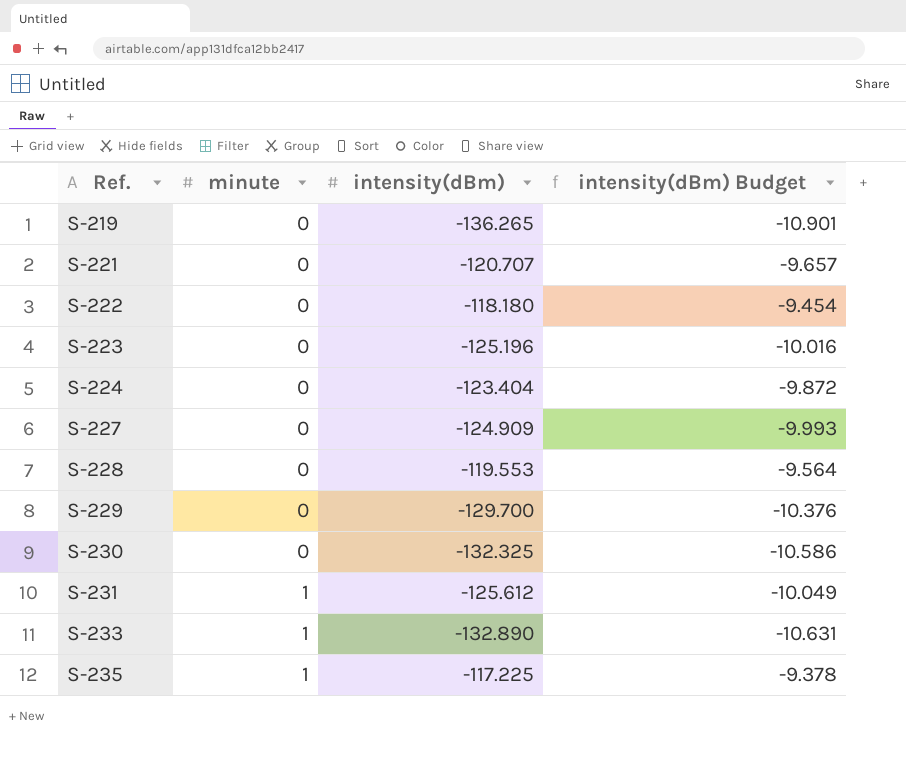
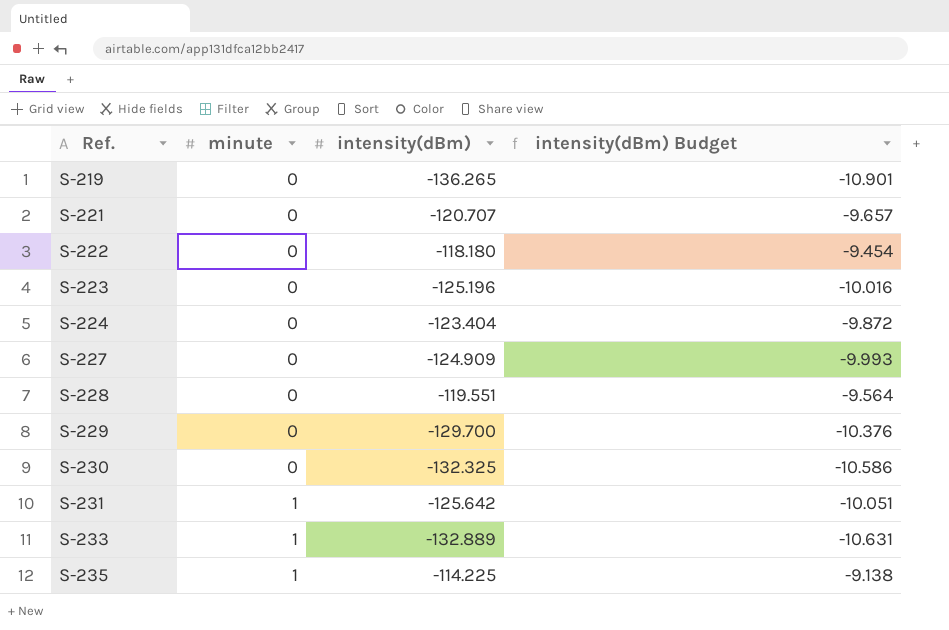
S-228 | intensity(dBm): -119.553 -> -119.551
S-231 | intensity(dBm): -125.612 -> -125.642
S-231 | intensity(dBm) Budget: -10.049 -> -10.051
S-233 | intensity(dBm): -132.890 -> -132.889
S-235 | intensity(dBm): -117.225 -> -114.225
S-235 | intensity(dBm) Budget: -9.378 -> -9.138

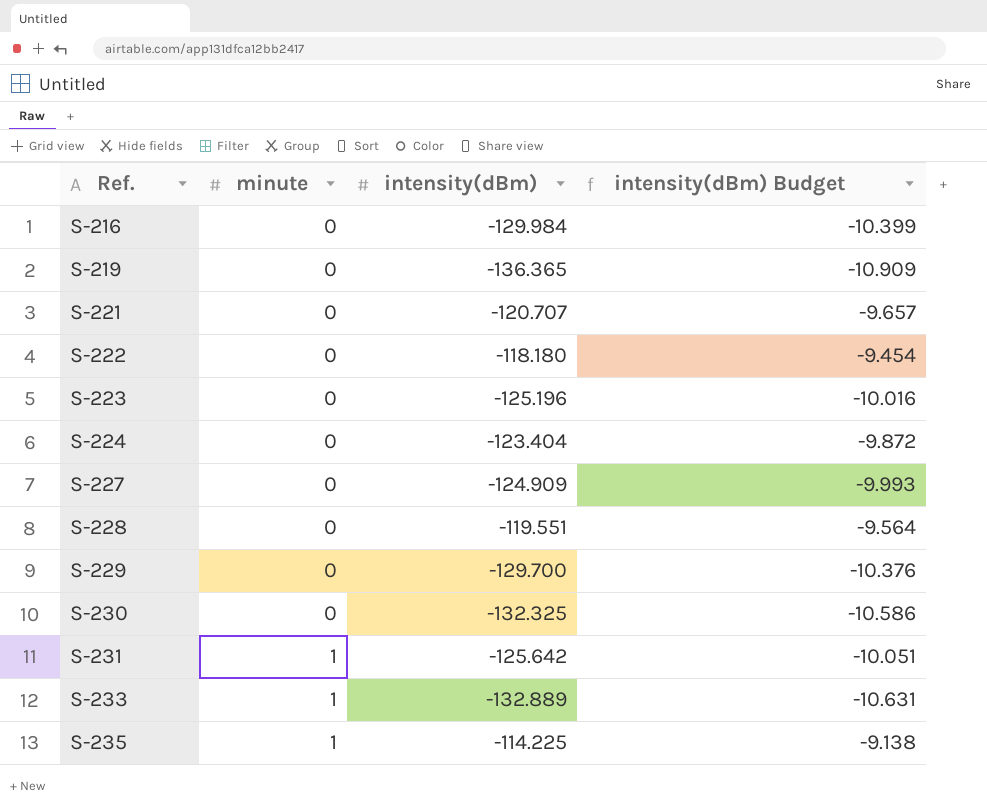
row S-216: none -> 0 | -129.984 | -10.399
S-219 | intensity(dBm): -136.265 -> -136.365
S-219 | intensity(dBm) Budget: -10.901 -> -10.909

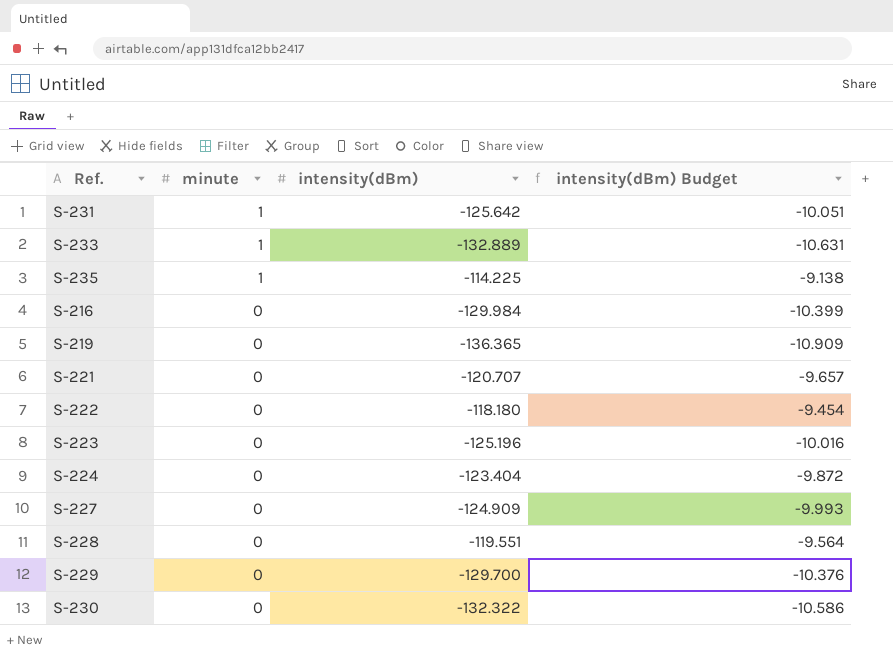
row order: Ref. ascending -> minute descending
S-230 | intensity(dBm): -132.325 -> -132.322

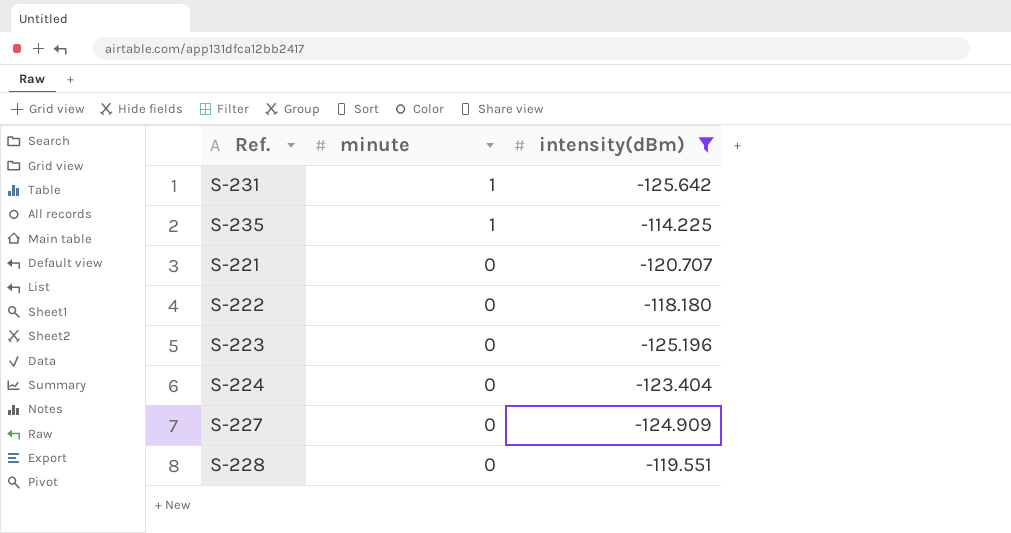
filter: none -> intensity(dBm) >= -125.642
column intensity(dBm) Budget | formula: [intensity(dBm)] * 0.08 -> none

